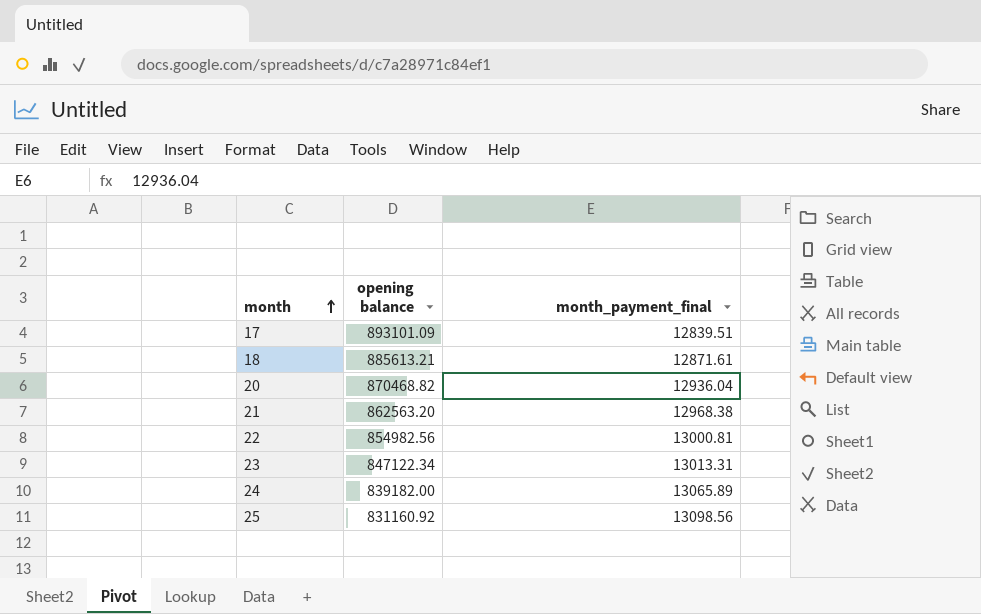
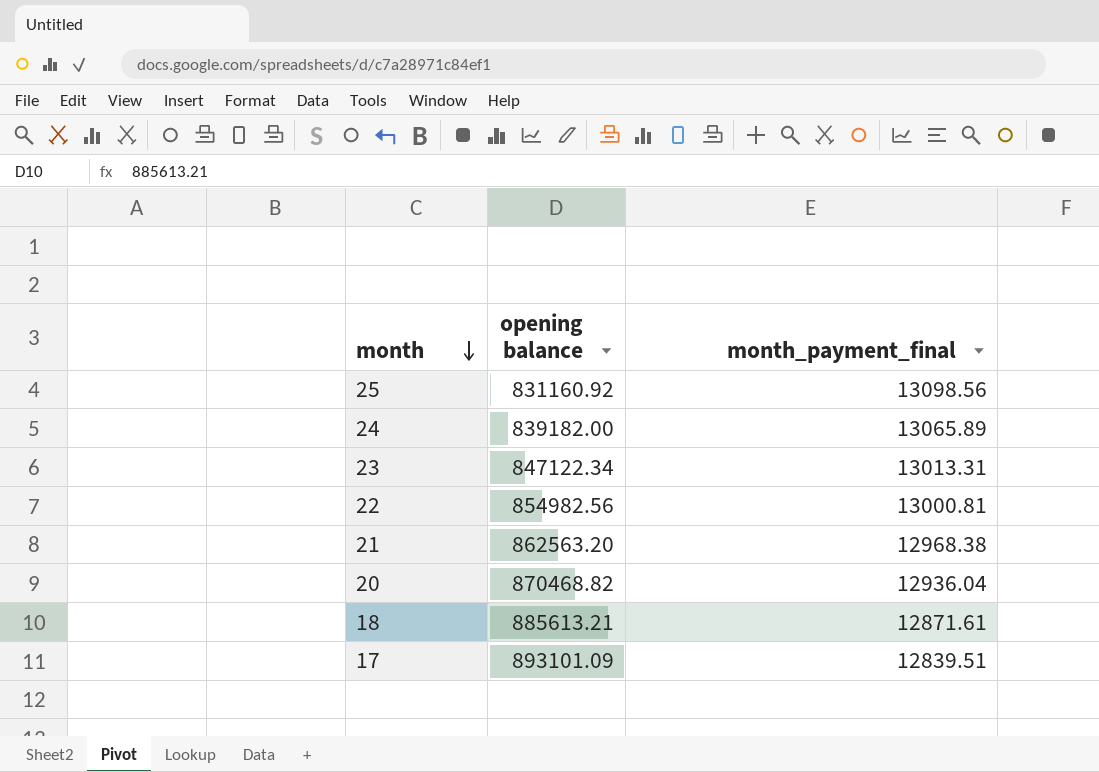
row order: month ascending -> month descending

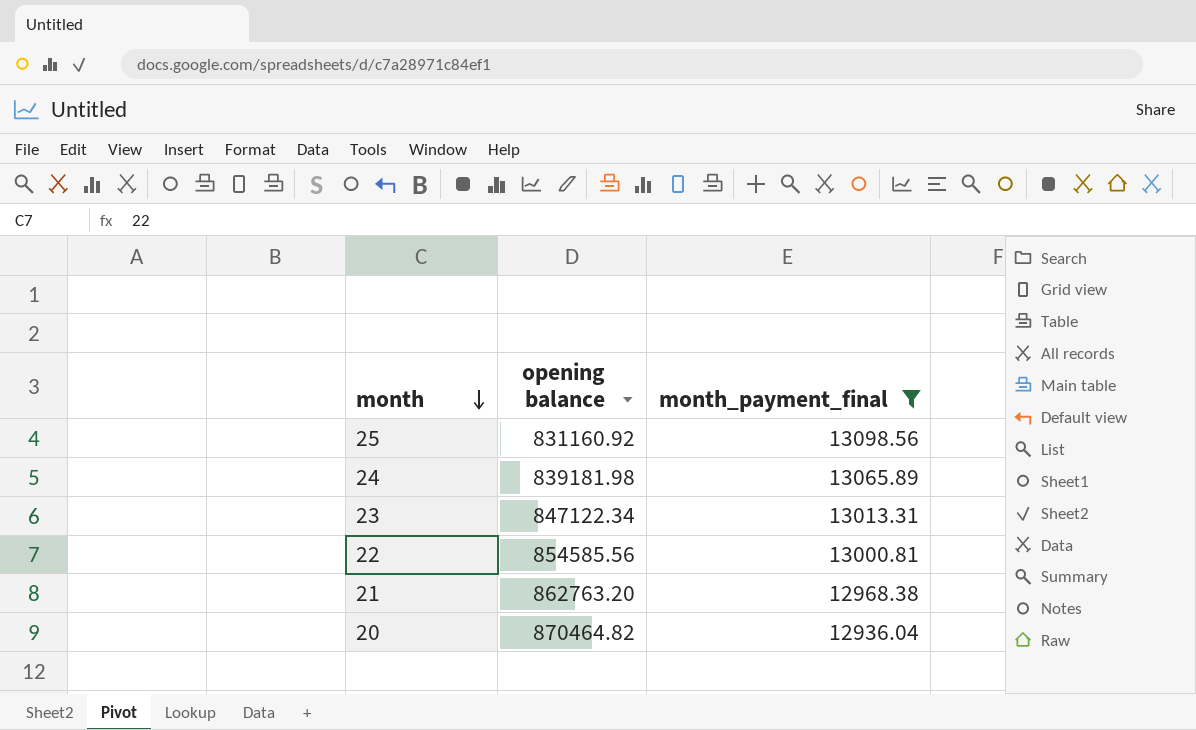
filter: none -> month_payment_final >= 12936.04
24 | opening balance: 839182.00 -> 839181.98
22 | opening balance: 854982.56 -> 854585.56
21 | opening balance: 862563.20 -> 862763.20
20 | opening balance: 870468.82 -> 870464.82

